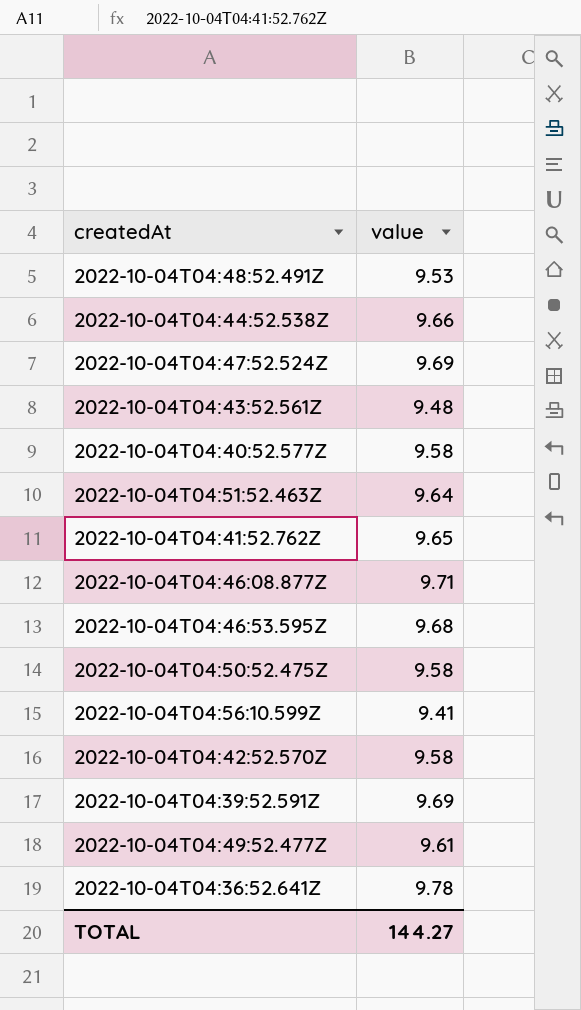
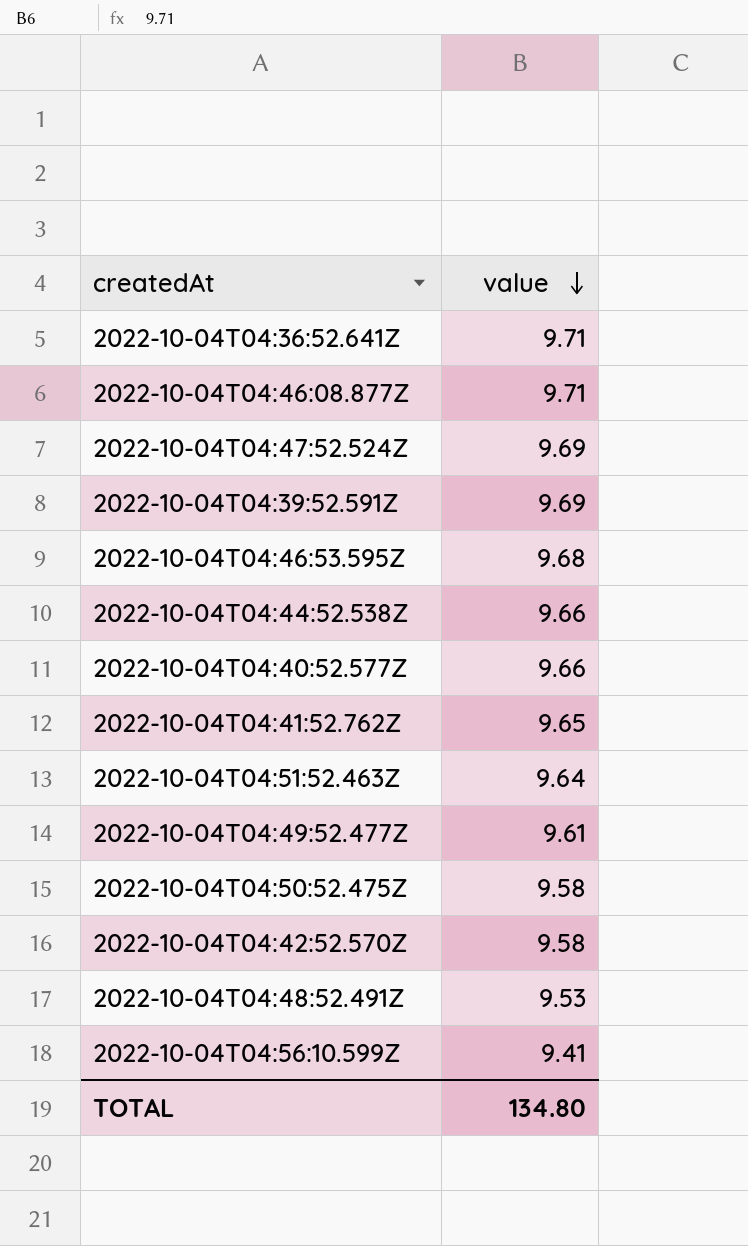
row order: none -> value descending
row 2022-10-04T04:43:52.561Z: 9.48 -> none
2022-10-04T04:36:52.641Z | value: 9.78 -> 9.71
2022-10-04T04:40:52.577Z | value: 9.58 -> 9.66
TOTAL | value: 144.27 -> 134.80

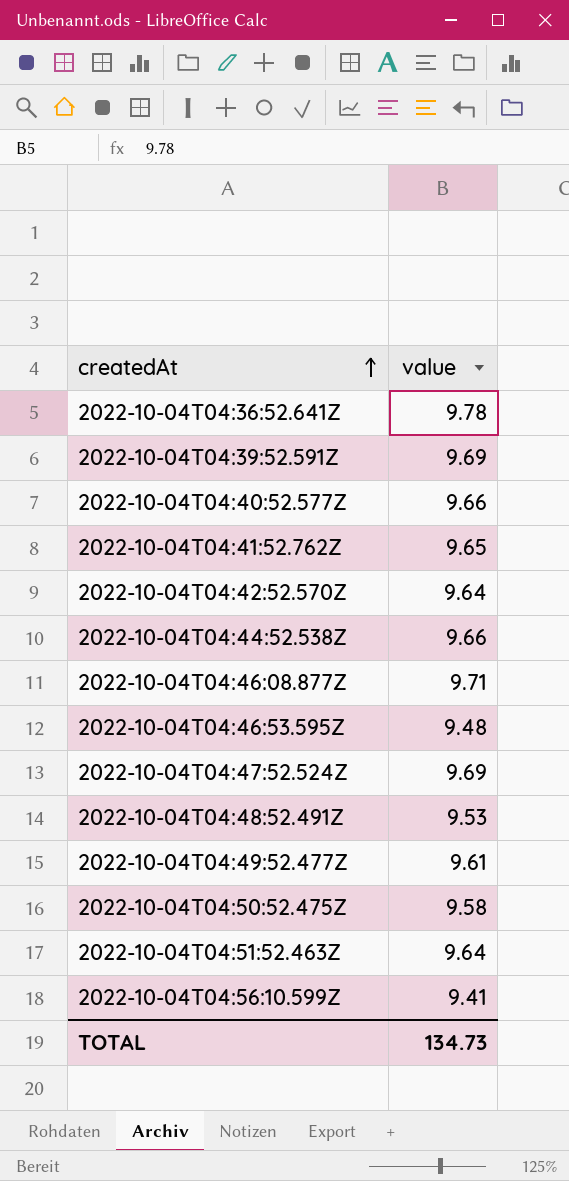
row order: value descending -> createdAt ascending
2022-10-04T04:36:52.641Z | value: 9.71 -> 9.78
2022-10-04T04:42:52.570Z | value: 9.58 -> 9.64
2022-10-04T04:46:53.595Z | value: 9.68 -> 9.48
TOTAL | value: 134.80 -> 134.73

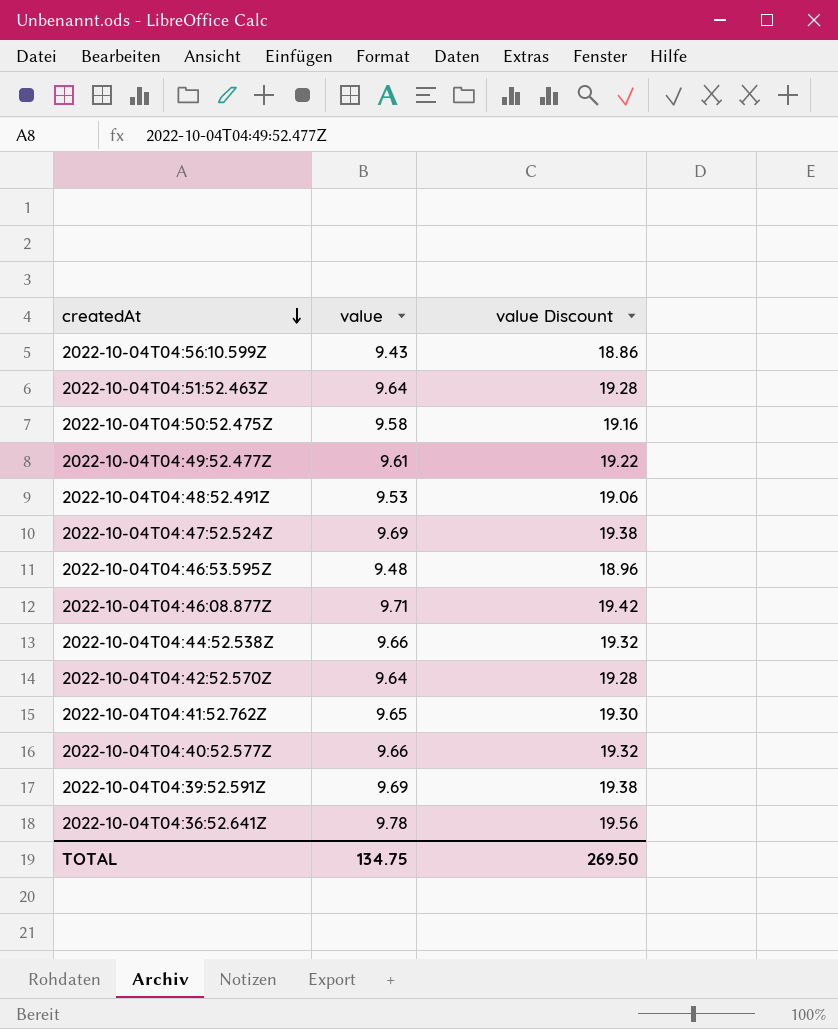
row order: createdAt ascending -> createdAt descending
column value Discount | formula: none -> [value] * 2
2022-10-04T04:56:10.599Z | value: 9.41 -> 9.43
TOTAL | value: 134.73 -> 134.75

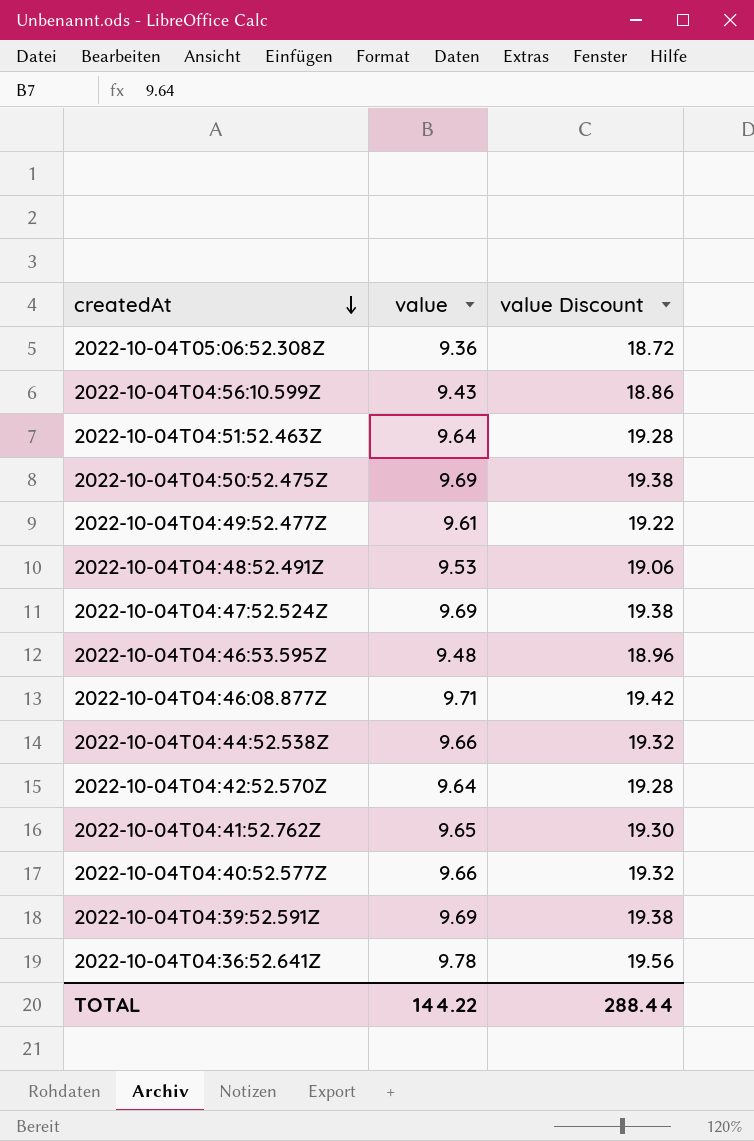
row 2022-10-04T05:06:52.308Z: none -> 9.36 | 18.72
2022-10-04T04:50:52.475Z | value: 9.58 -> 9.69
2022-10-04T04:50:52.475Z | value Discount: 19.16 -> 19.38
TOTAL | value: 134.75 -> 144.22
TOTAL | value Discount: 269.50 -> 288.44

